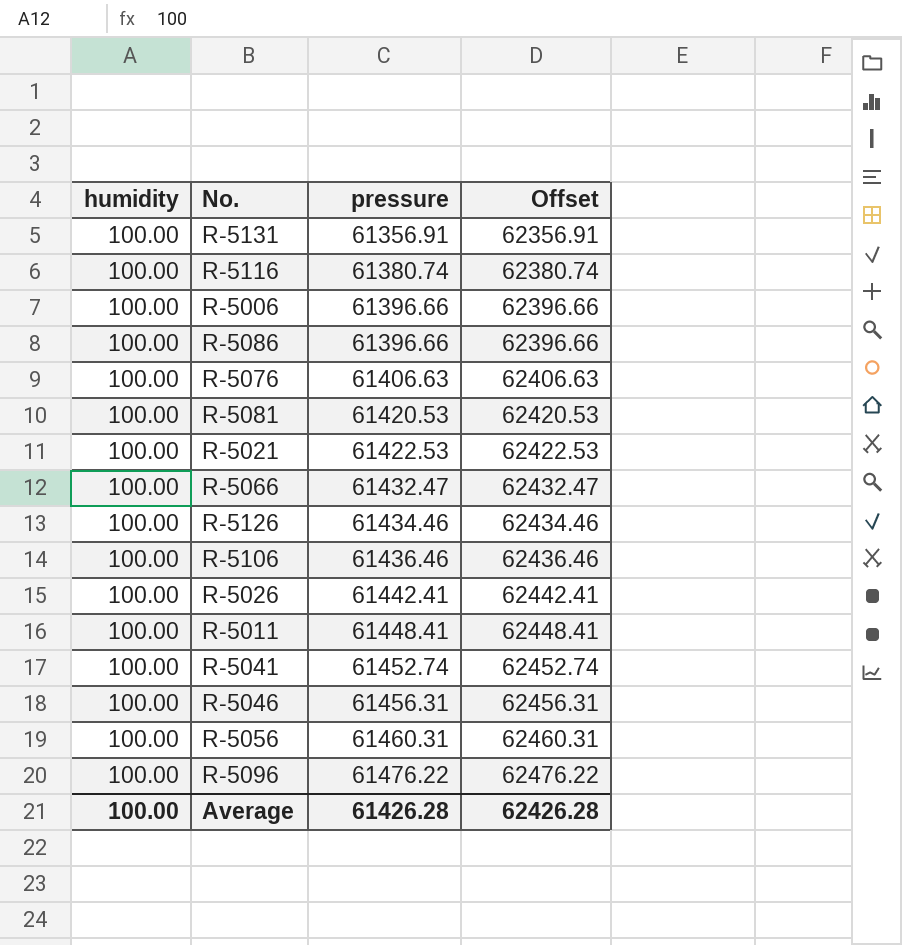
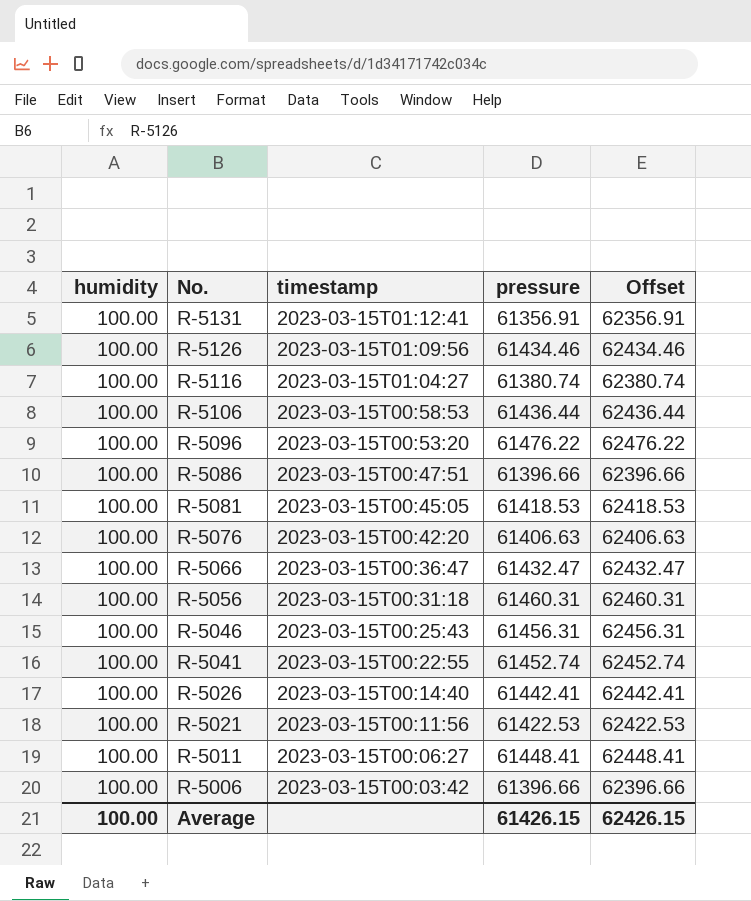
row order: pressure ascending -> No. descending
column timestamp | position: none -> 3
R-5106 | pressure: 61436.46 -> 61436.44
R-5106 | Offset: 62436.46 -> 62436.44
R-5081 | pressure: 61420.53 -> 61418.53
R-5081 | Offset: 62420.53 -> 62418.53
Average | pressure: 61426.28 -> 61426.15
Average | Offset: 62426.28 -> 62426.15

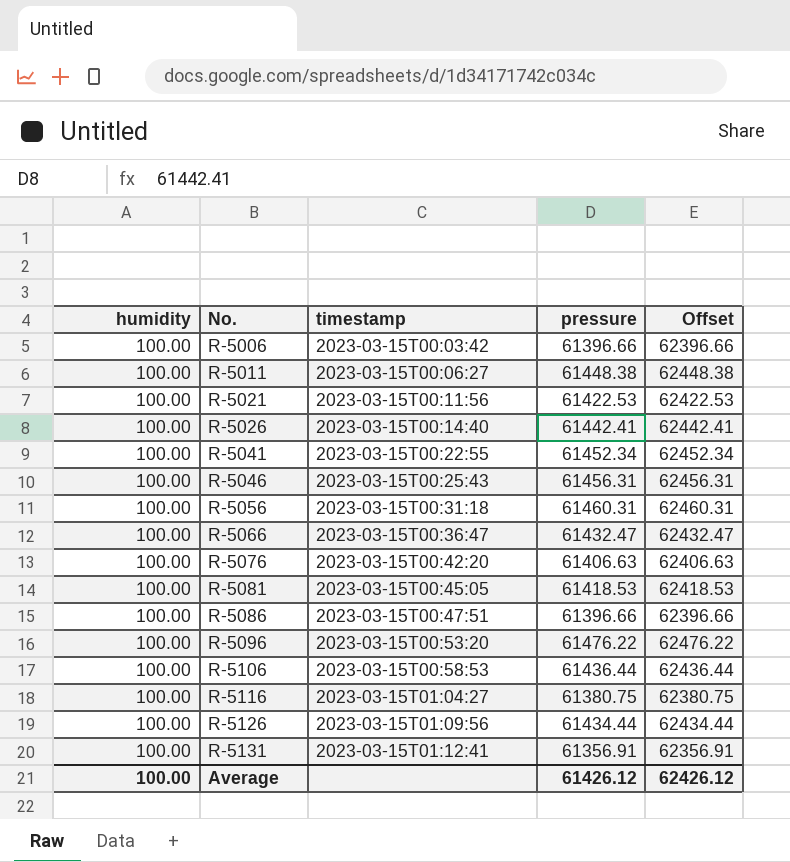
row order: No. descending -> No. ascending
R-5011 | pressure: 61448.41 -> 61448.38
R-5011 | Offset: 62448.41 -> 62448.38
R-5041 | pressure: 61452.74 -> 61452.34
R-5041 | Offset: 62452.74 -> 62452.34
R-5116 | pressure: 61380.74 -> 61380.75
R-5116 | Offset: 62380.74 -> 62380.75
R-5126 | pressure: 61434.46 -> 61434.44
R-5126 | Offset: 62434.46 -> 62434.44
Average | pressure: 61426.15 -> 61426.12
Average | Offset: 62426.15 -> 62426.12

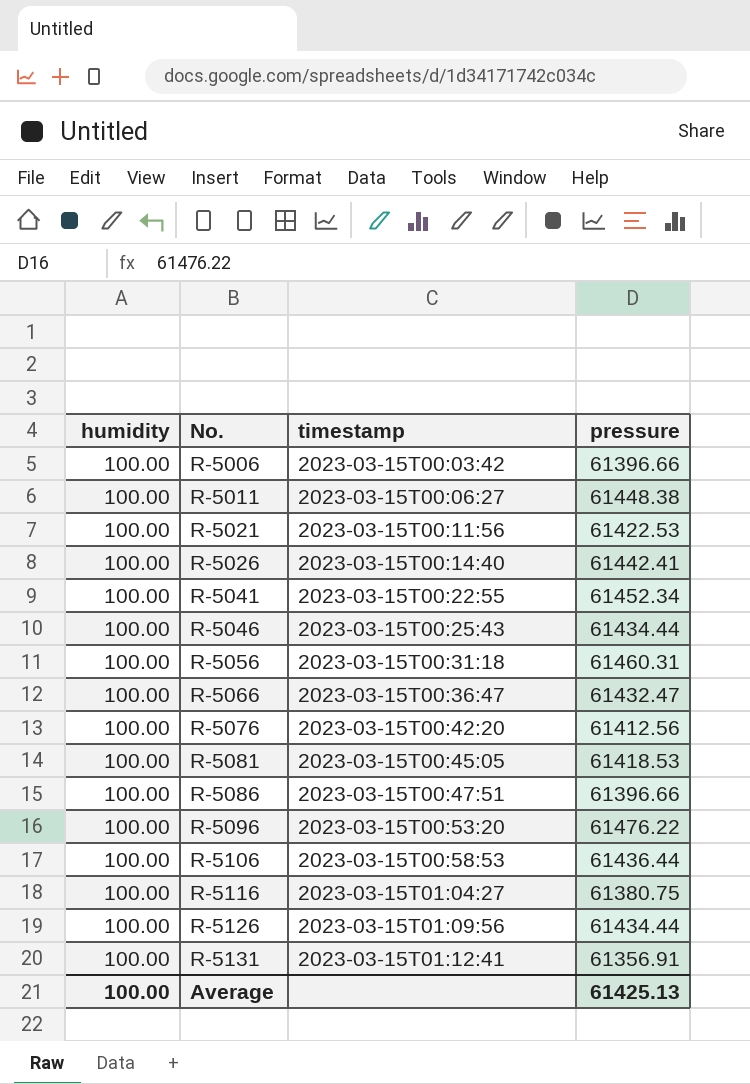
column Offset | formula: [pressure] + 1000 -> none
R-5046 | pressure: 61456.31 -> 61434.44
R-5076 | pressure: 61406.63 -> 61412.56
Average | pressure: 61426.12 -> 61425.13

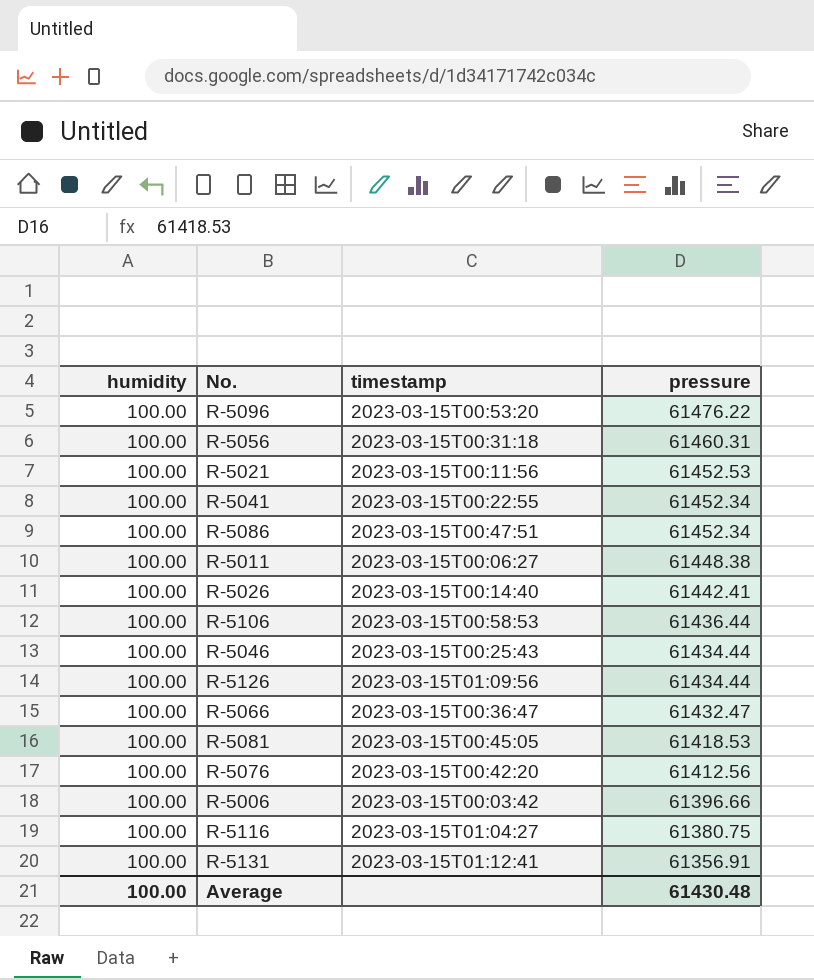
row order: No. ascending -> pressure descending
R-5021 | pressure: 61422.53 -> 61452.53
R-5086 | pressure: 61396.66 -> 61452.34
Average | pressure: 61425.13 -> 61430.48

